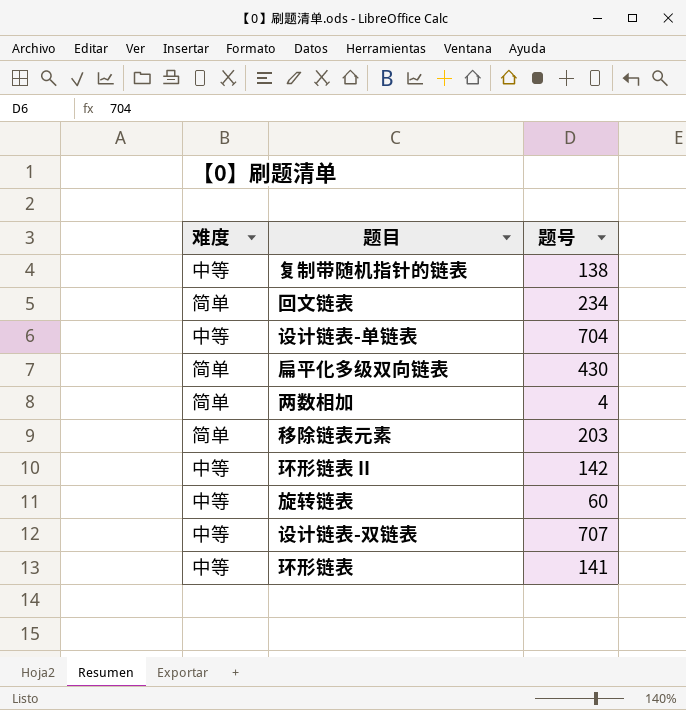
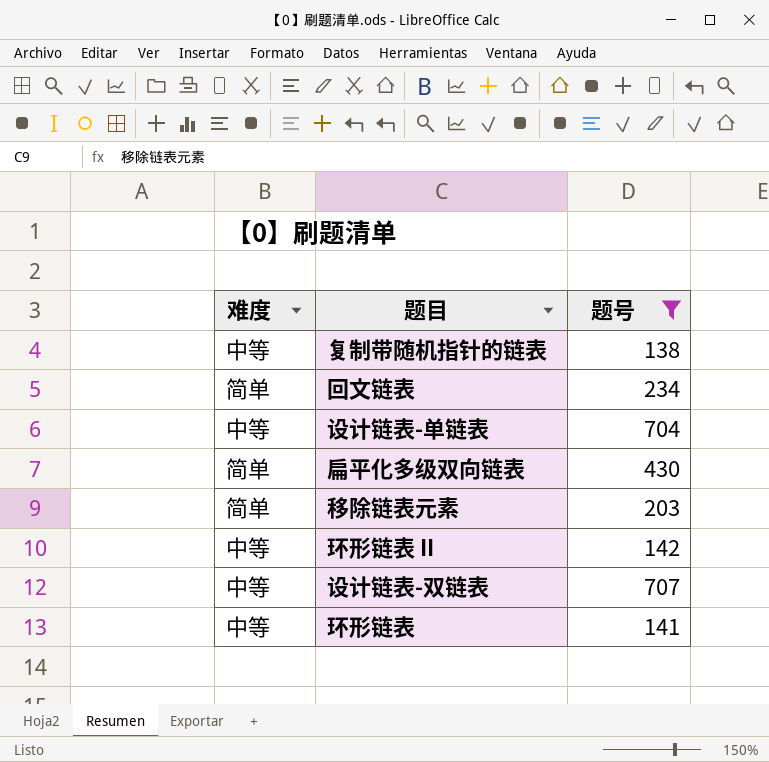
filter: none -> 题号 >= 138

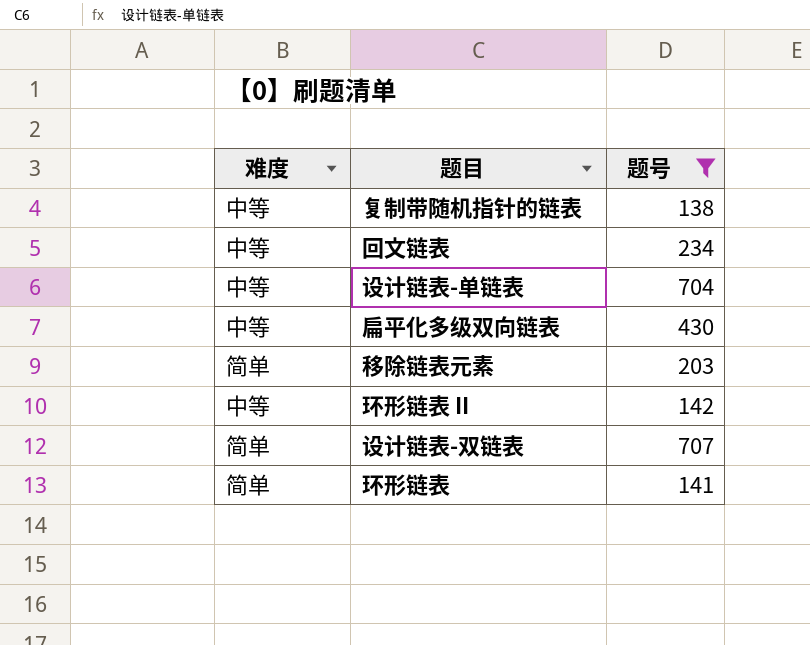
回文链表 | 难度: 简单 -> 中等
扁平化多级双向链表 | 难度: 简单 -> 中等
设计链表-双链表 | 难度: 中等 -> 简单
环形链表 | 难度: 中等 -> 简单

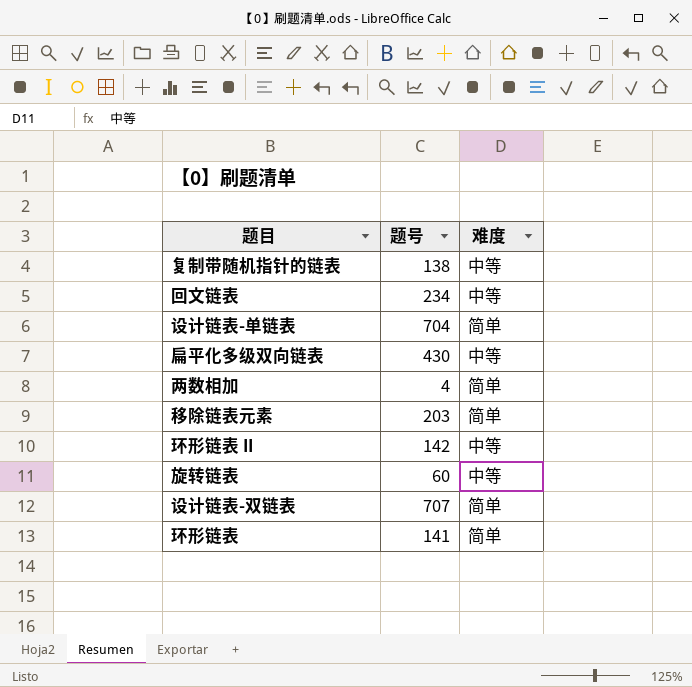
filter: 题号 >= 138 -> none
column 难度 | position: 1 -> 3
设计链表-单链表 | 难度: 中等 -> 简单

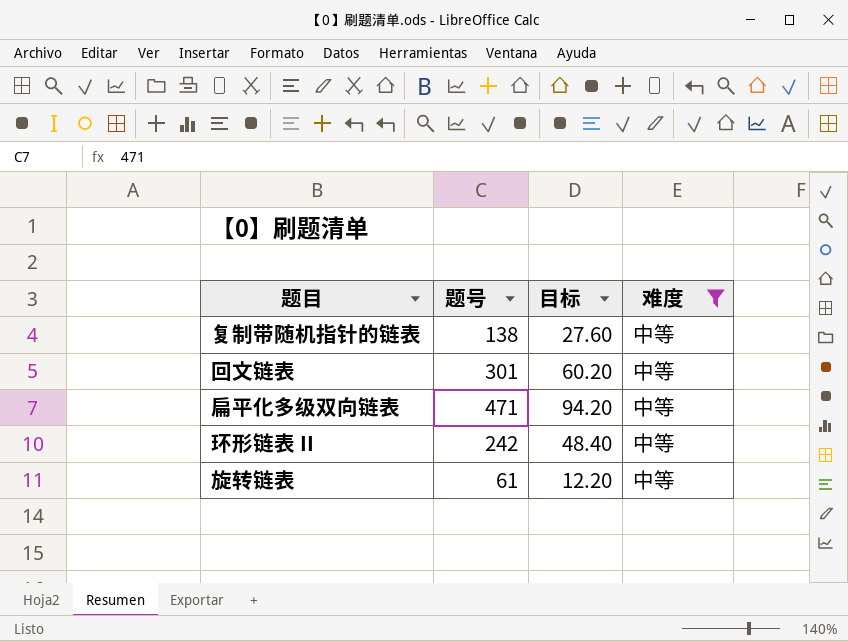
filter: none -> 难度 = 中等
column 目标 | formula: none -> [题号] * 0.2
回文链表 | 题号: 234 -> 301
扁平化多级双向链表 | 题号: 430 -> 471
环形链表 II | 题号: 142 -> 242
旋转链表 | 题号: 60 -> 61

